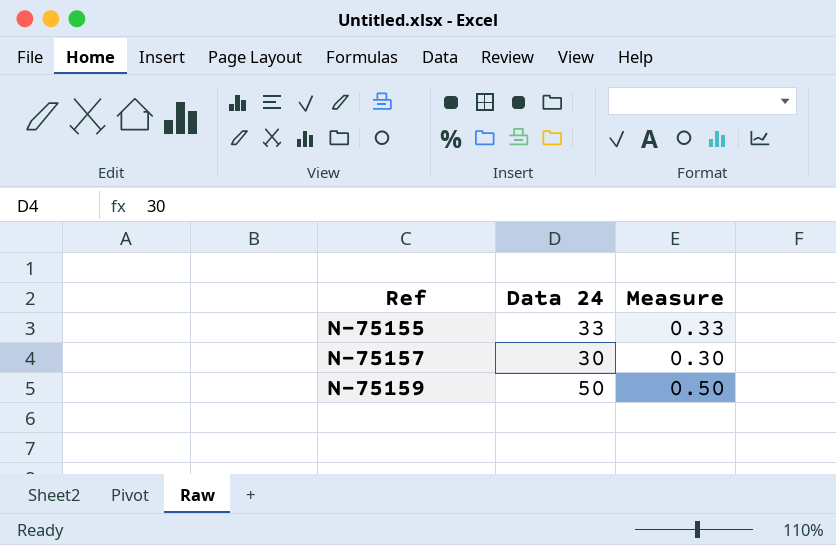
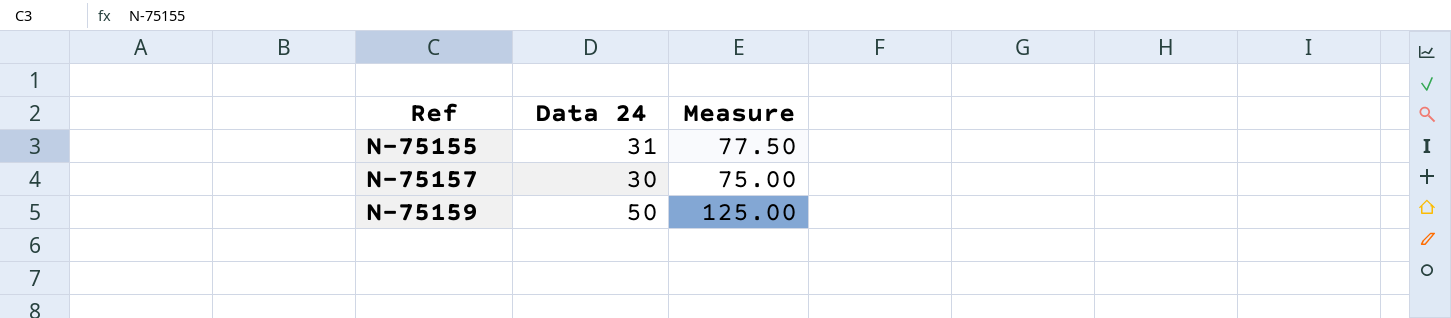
column Measure | formula: [Data 24] * 0.01 -> [Data 24] * 2.5
N-75155 | Data 24: 33 -> 31

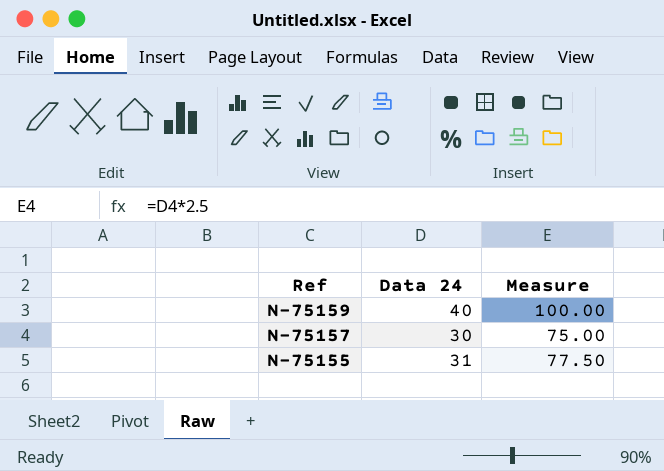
row order: Ref ascending -> Ref descending
N-75159 | Data 24: 50 -> 40
N-75159 | Measure: 125.00 -> 100.00

